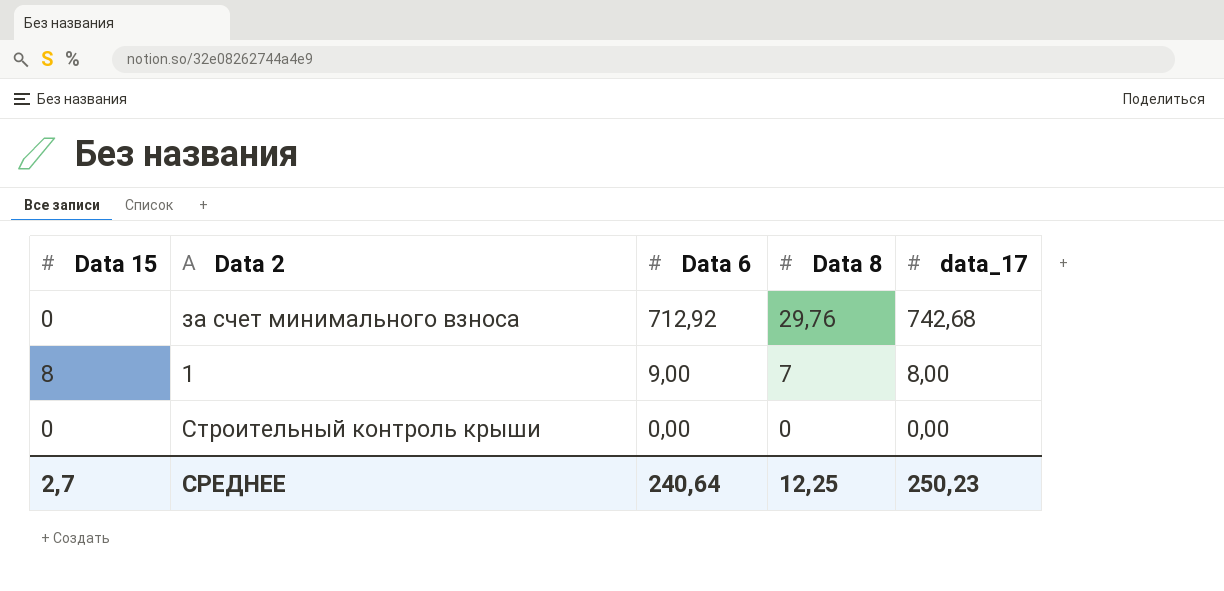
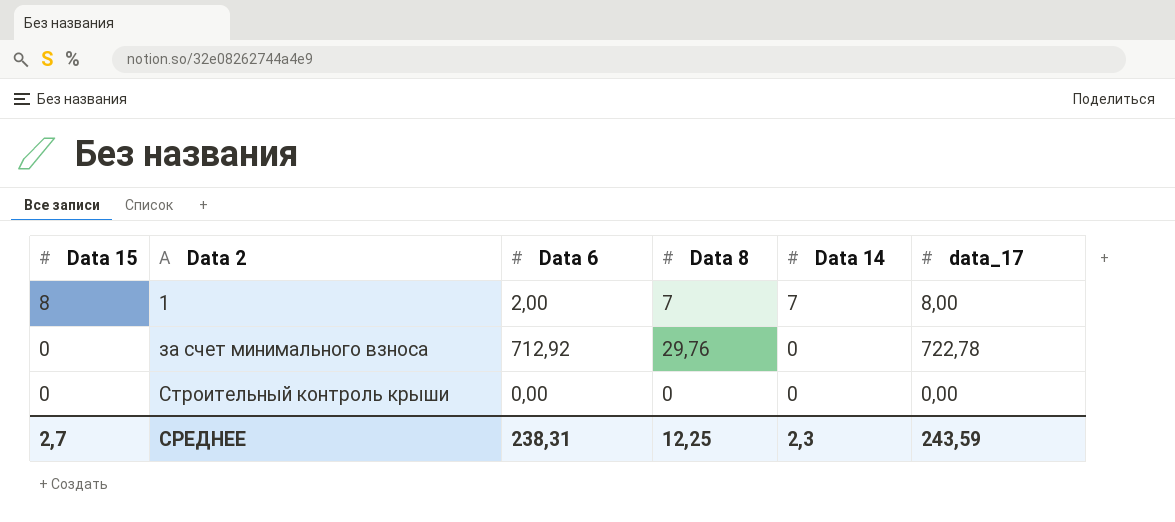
row order: Data 6 descending -> Data 15 descending
column Data 14 | position: none -> 5
1 | Data 6: 9,00 -> 2,00
за счет минимального взноса | data_17: 742,68 -> 722,78
СРЕДНЕЕ | Data 6: 240,64 -> 238,31
СРЕДНЕЕ | data_17: 250,23 -> 243,59

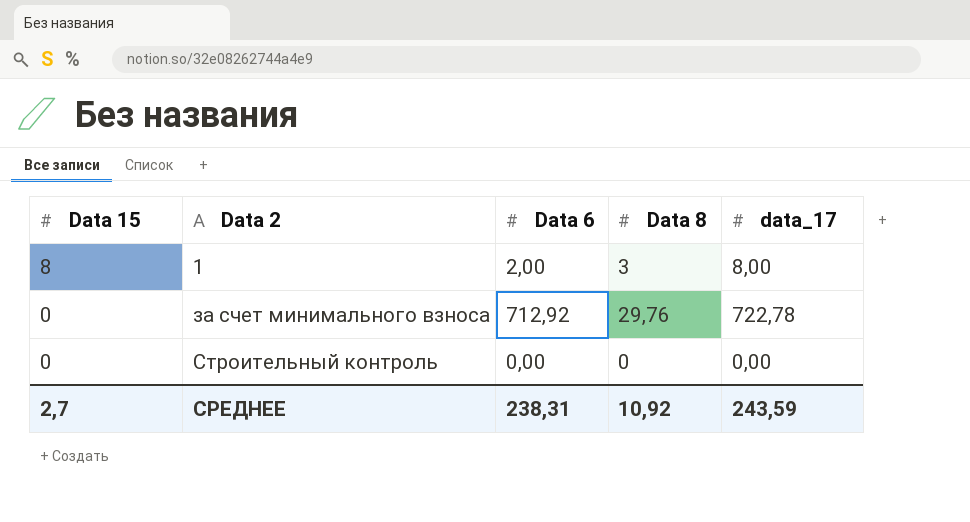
column Data 14 | position: 5 -> none
row Строительный контроль крыши: 0 | 0,00 | 0 | 0 | 0,00 -> none
1 | Data 8: 7 -> 3
row Строительный контроль: none -> 0 | 0,00 | 0 | 0,00
СРЕДНЕЕ | Data 8: 12,25 -> 10,92

